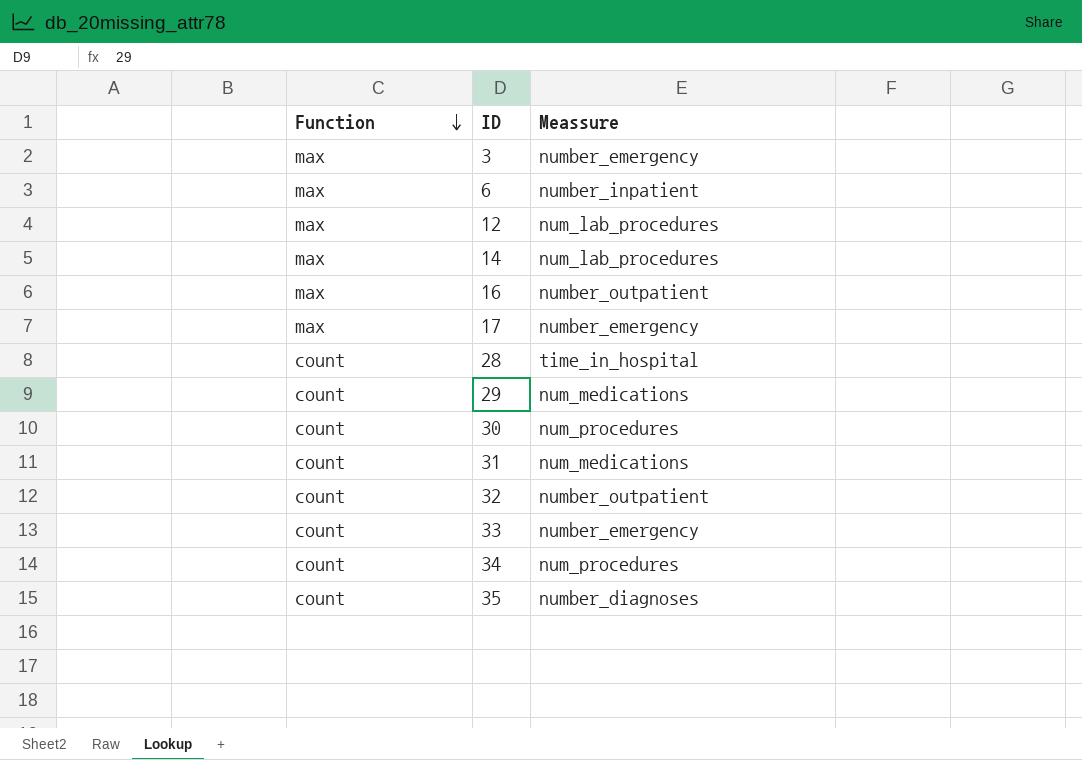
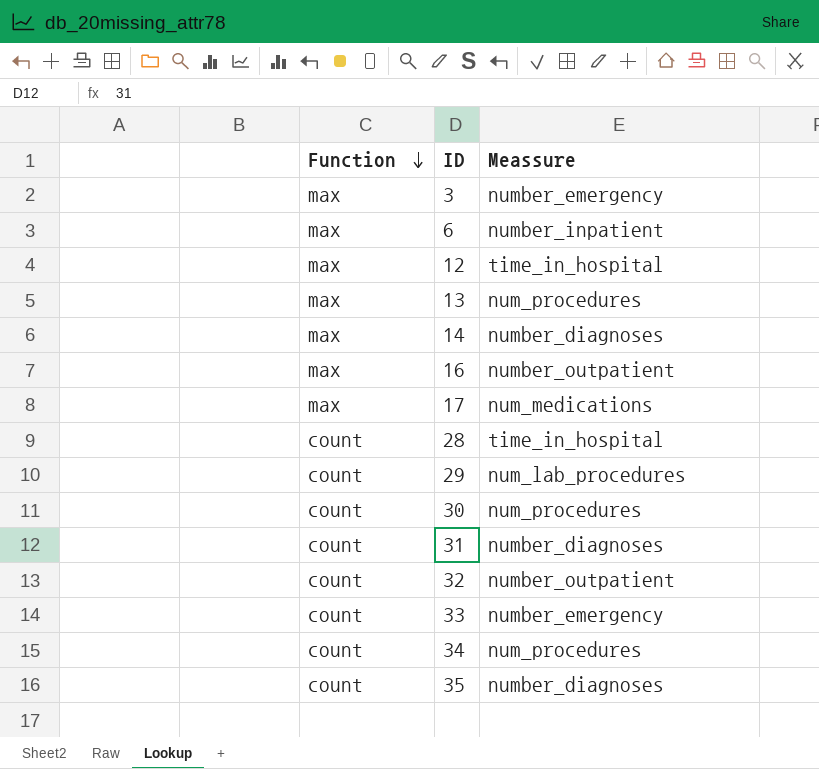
12 | Meassure: num_lab_procedures -> time_in_hospital
row 13: none -> max | num_procedures
14 | Meassure: num_lab_procedures -> number_diagnoses
17 | Meassure: number_emergency -> num_medications
29 | Meassure: num_medications -> num_lab_procedures
31 | Meassure: num_medications -> number_diagnoses

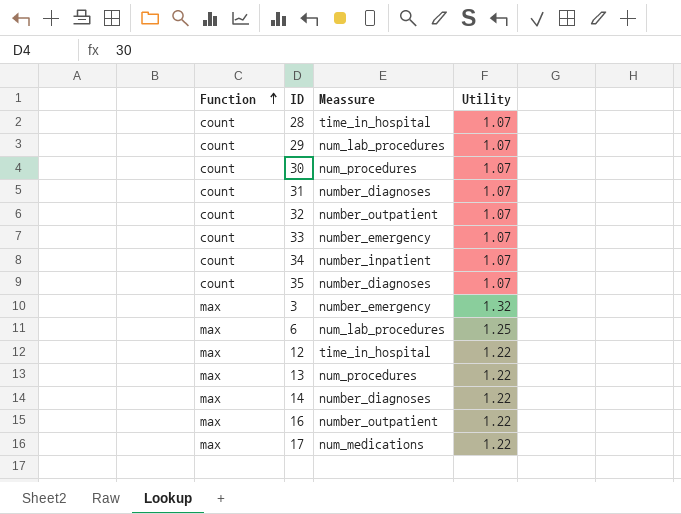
row order: Function descending -> Function ascending
column Utility | position: none -> 4
34 | Meassure: num_procedures -> number_inpatient
6 | Meassure: number_inpatient -> num_lab_procedures

